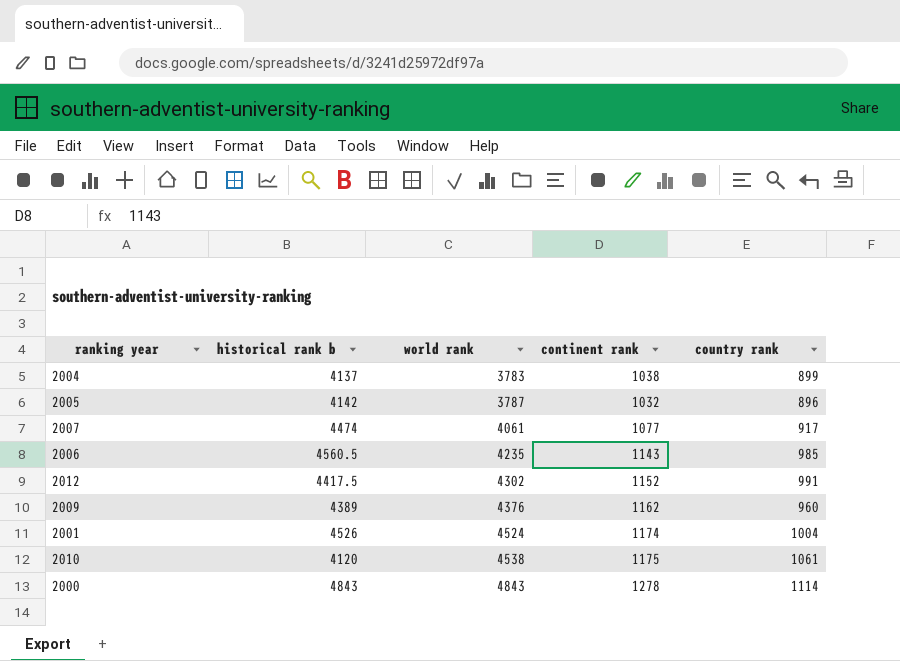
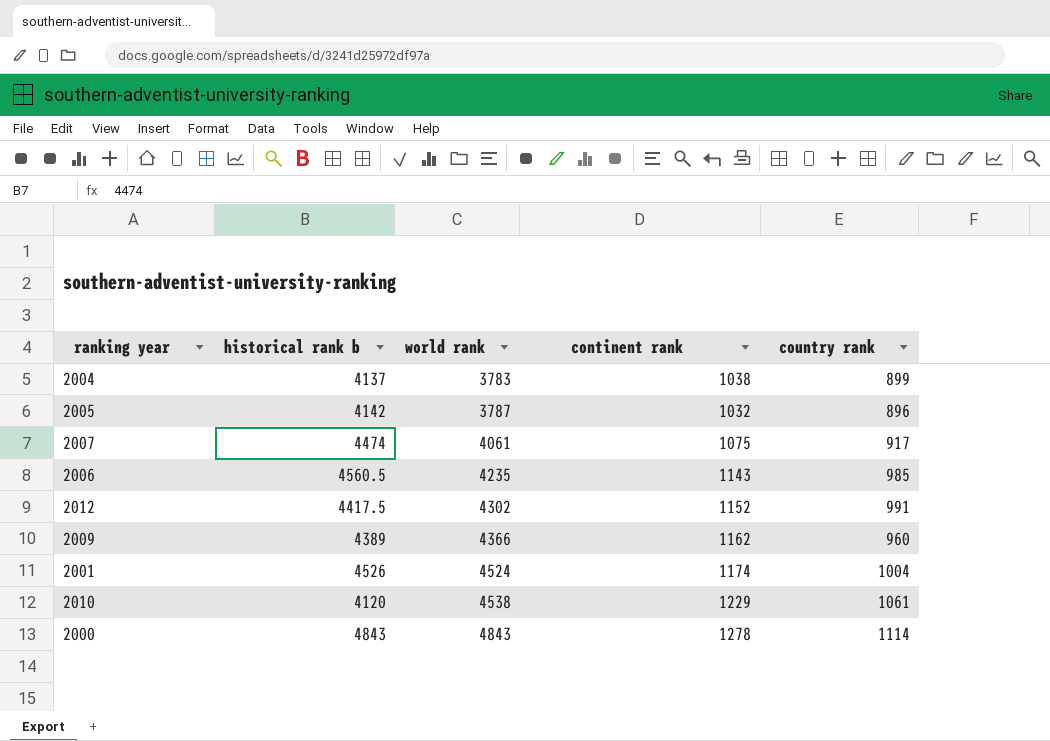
2007 | continent rank: 1077 -> 1075
2009 | world rank: 4376 -> 4366
2010 | continent rank: 1175 -> 1229

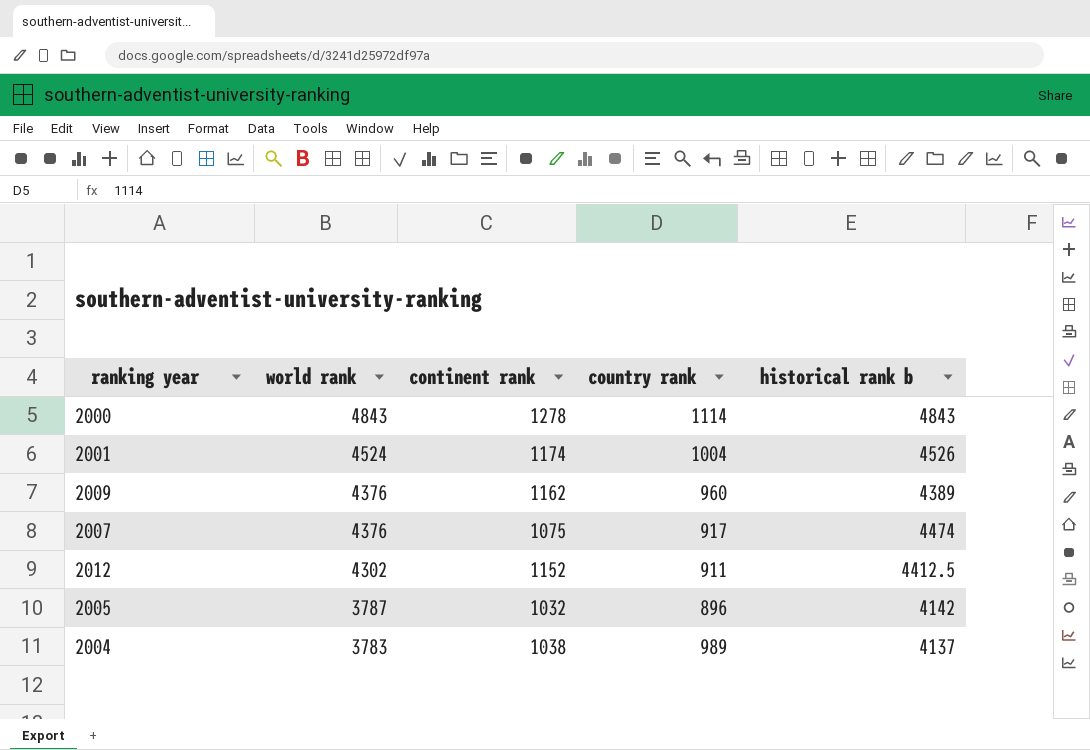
row order: world rank ascending -> world rank descending
column historical rank b | position: 2 -> 5
row 2006: 4560.5 | 4235 | 1143 | 985 -> none
row 2010: 4120 | 4538 | 1229 | 1061 -> none
2009 | world rank: 4366 -> 4376
2007 | world rank: 4061 -> 4376
2012 | country rank: 991 -> 911
2012 | historical rank b: 4417.5 -> 4412.5
2004 | country rank: 899 -> 989

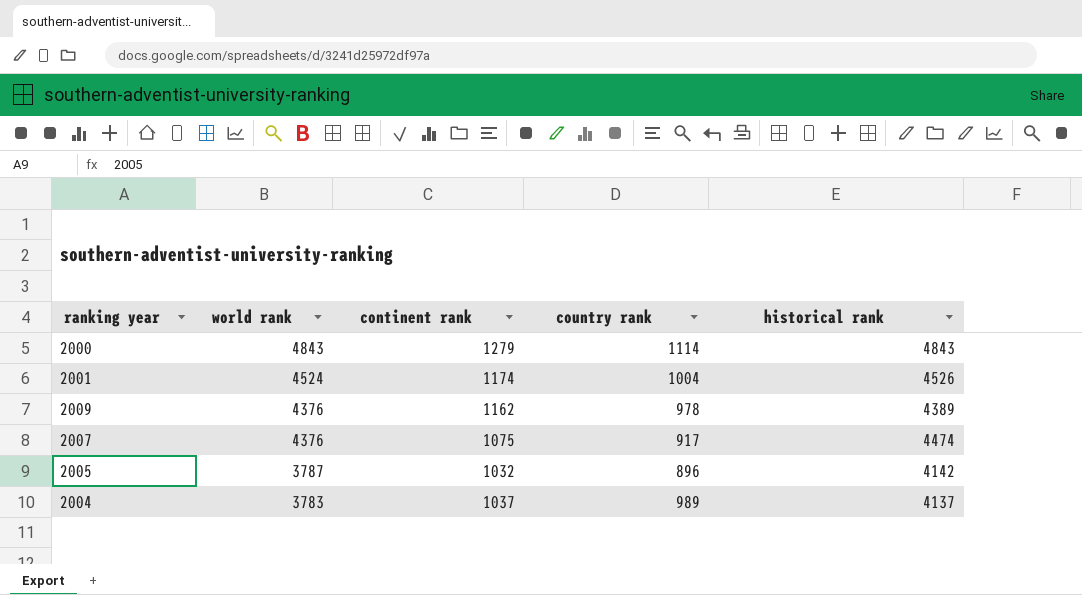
column name: historical rank b -> historical rank
row 2012: 4302 | 1152 | 911 | 4412.5 -> none
2000 | continent rank: 1278 -> 1279
2009 | country rank: 960 -> 978
2004 | continent rank: 1038 -> 1037

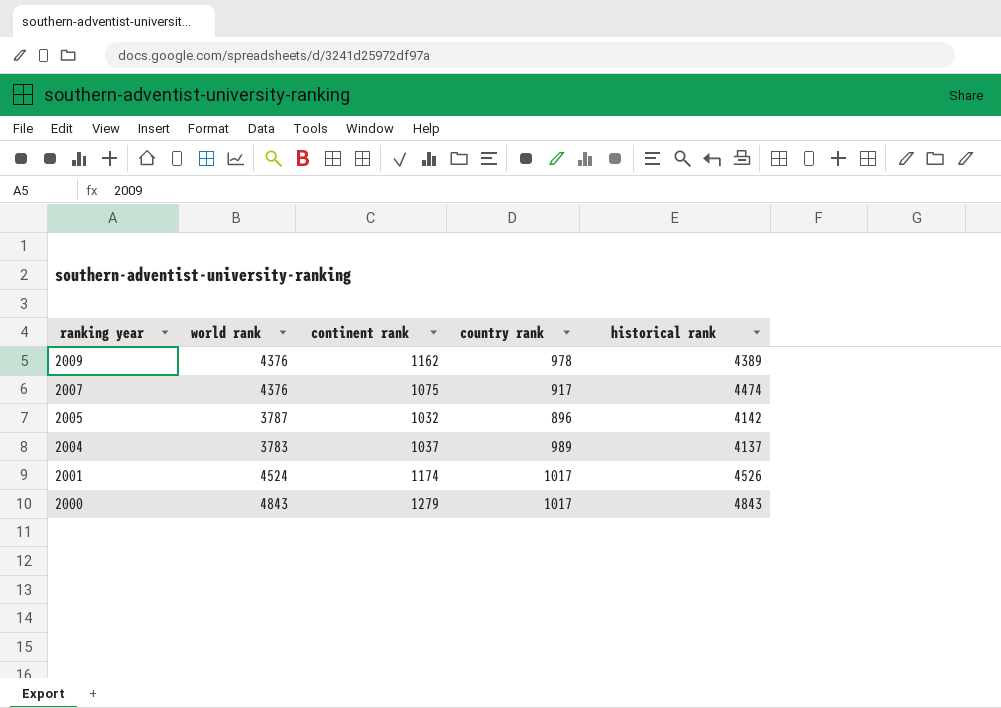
row order: world rank descending -> ranking year descending
2001 | country rank: 1004 -> 1017
2000 | country rank: 1114 -> 1017

